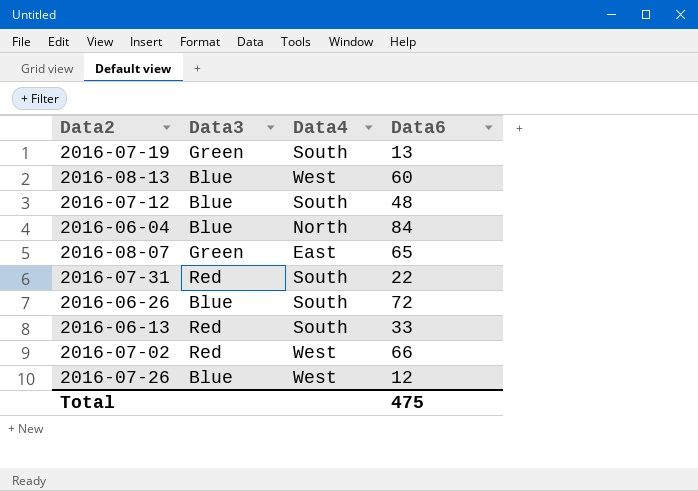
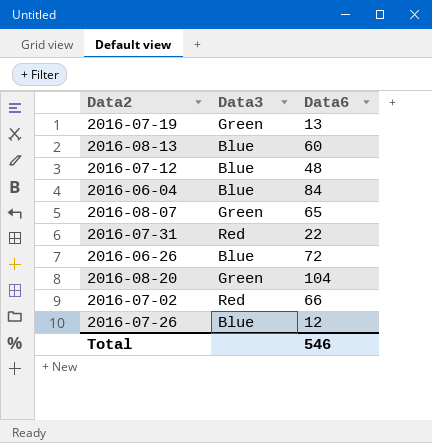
column Data4 | position: 3 -> none
row 2016-06-13: Red | South | 33 -> none
row 2016-08-20: none -> Green | 104
Total | Data6: 475 -> 546

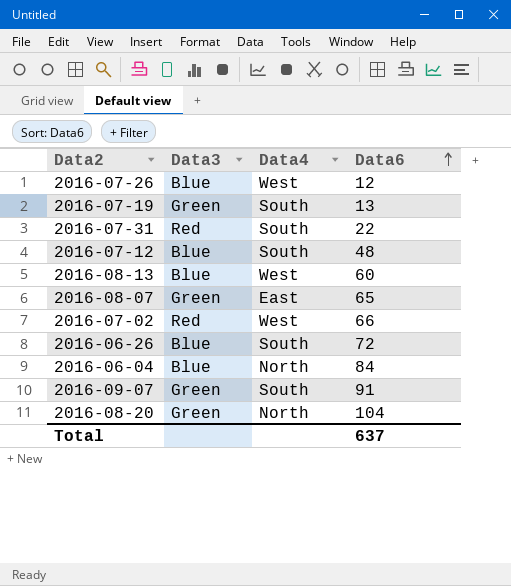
row order: none -> Data6 ascending
column Data4 | position: none -> 3
row 2016-09-07: none -> Green | South | 91
Total | Data6: 546 -> 637

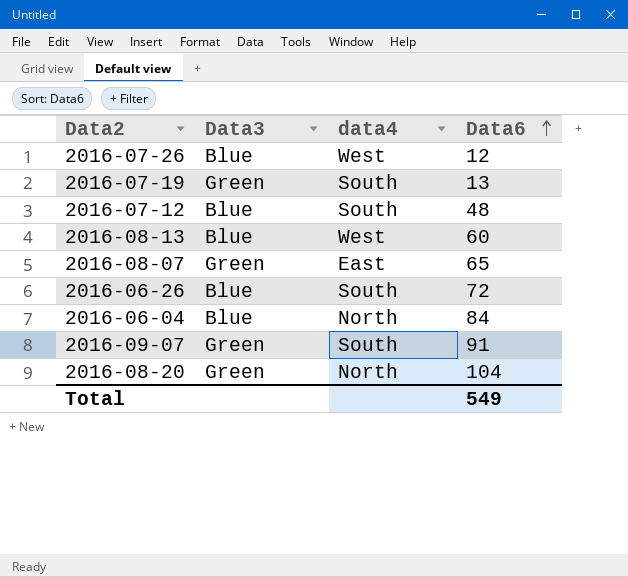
column name: Data4 -> data4
row 2016-07-31: Red | South | 22 -> none
row 2016-07-02: Red | West | 66 -> none
Total | Data6: 637 -> 549

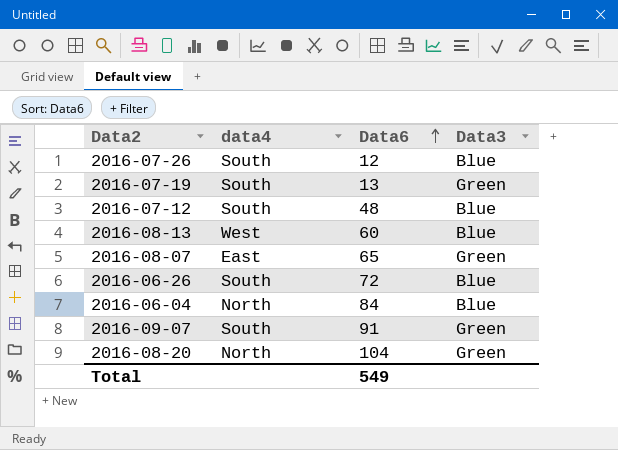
column Data3 | position: 2 -> 4
2016-07-26 | data4: West -> South

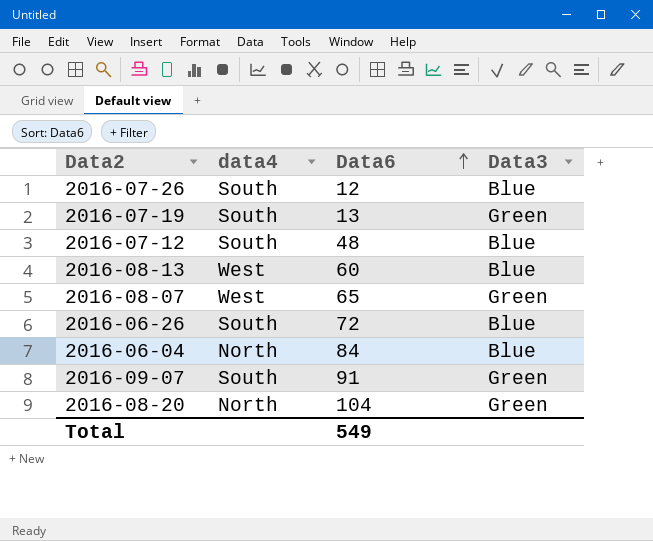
2016-08-07 | data4: East -> West

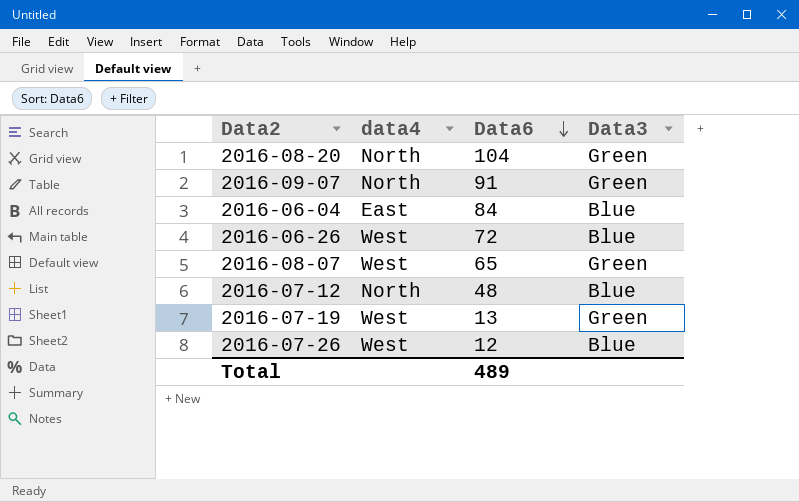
row order: Data6 ascending -> Data6 descending
row 2016-08-13: West | 60 | Blue -> none
2016-09-07 | data4: South -> North
2016-06-04 | data4: North -> East
2016-06-26 | data4: South -> West
2016-07-12 | data4: South -> North
2016-07-19 | data4: South -> West
2016-07-26 | data4: South -> West
Total | Data6: 549 -> 489

